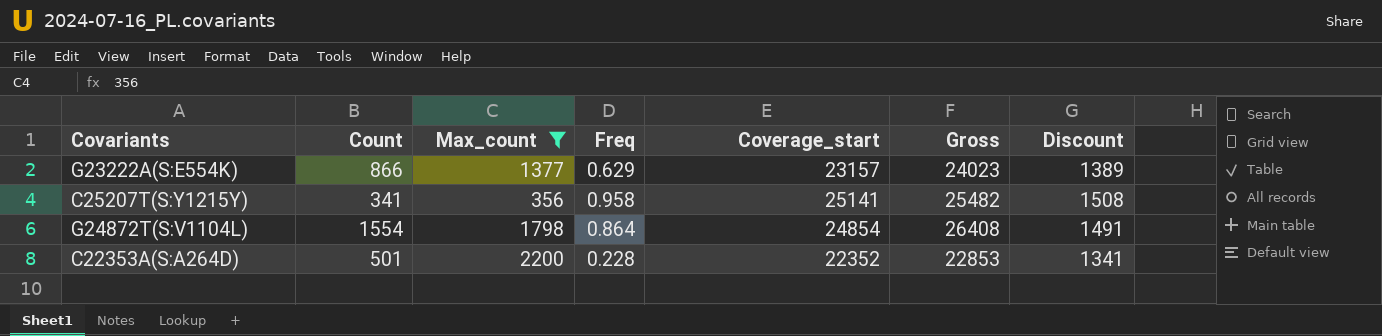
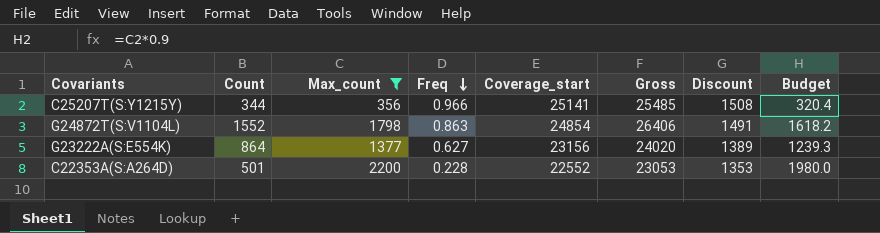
row order: none -> Freq descending
column Budget | formula: none -> [Max_count] * 0.9
C25207T(S:Y1215Y) | Count: 341 -> 344
C25207T(S:Y1215Y) | Freq: 0.958 -> 0.966
C25207T(S:Y1215Y) | Gross: 25482 -> 25485
G24872T(S:V1104L) | Count: 1554 -> 1552
G24872T(S:V1104L) | Freq: 0.864 -> 0.863
G24872T(S:V1104L) | Gross: 26408 -> 26406
G23222A(S:E554K) | Count: 866 -> 864
G23222A(S:E554K) | Freq: 0.629 -> 0.627
G23222A(S:E554K) | Coverage_start: 23157 -> 23156
G23222A(S:E554K) | Gross: 24023 -> 24020
C22353A(S:A264D) | Coverage_start: 22352 -> 22552
C22353A(S:A264D) | Gross: 22853 -> 23053
C22353A(S:A264D) | Discount: 1341 -> 1353

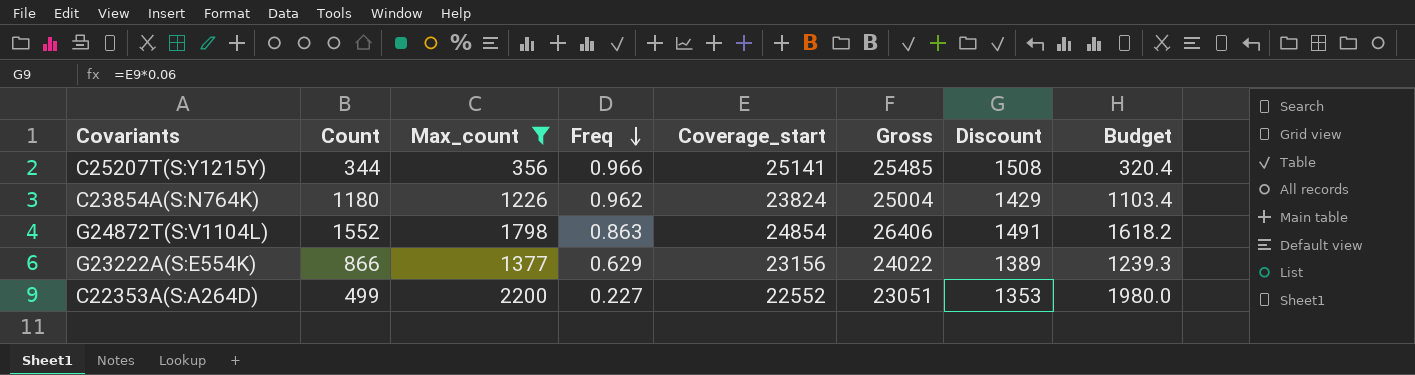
row C23854A(S:N764K): none -> 1180 | 1226 | 0.962 | 23824 | 25004 | 1429 | 1103.4
G23222A(S:E554K) | Count: 864 -> 866
G23222A(S:E554K) | Freq: 0.627 -> 0.629
G23222A(S:E554K) | Gross: 24020 -> 24022
C22353A(S:A264D) | Count: 501 -> 499
C22353A(S:A264D) | Freq: 0.228 -> 0.227
C22353A(S:A264D) | Gross: 23053 -> 23051

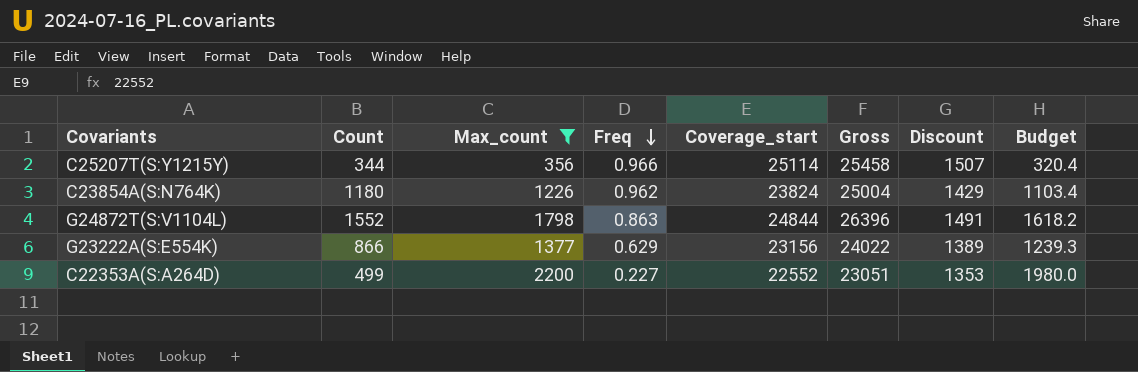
C25207T(S:Y1215Y) | Coverage_start: 25141 -> 25114
C25207T(S:Y1215Y) | Gross: 25485 -> 25458
C25207T(S:Y1215Y) | Discount: 1508 -> 1507
G24872T(S:V1104L) | Coverage_start: 24854 -> 24844
G24872T(S:V1104L) | Gross: 26406 -> 26396

